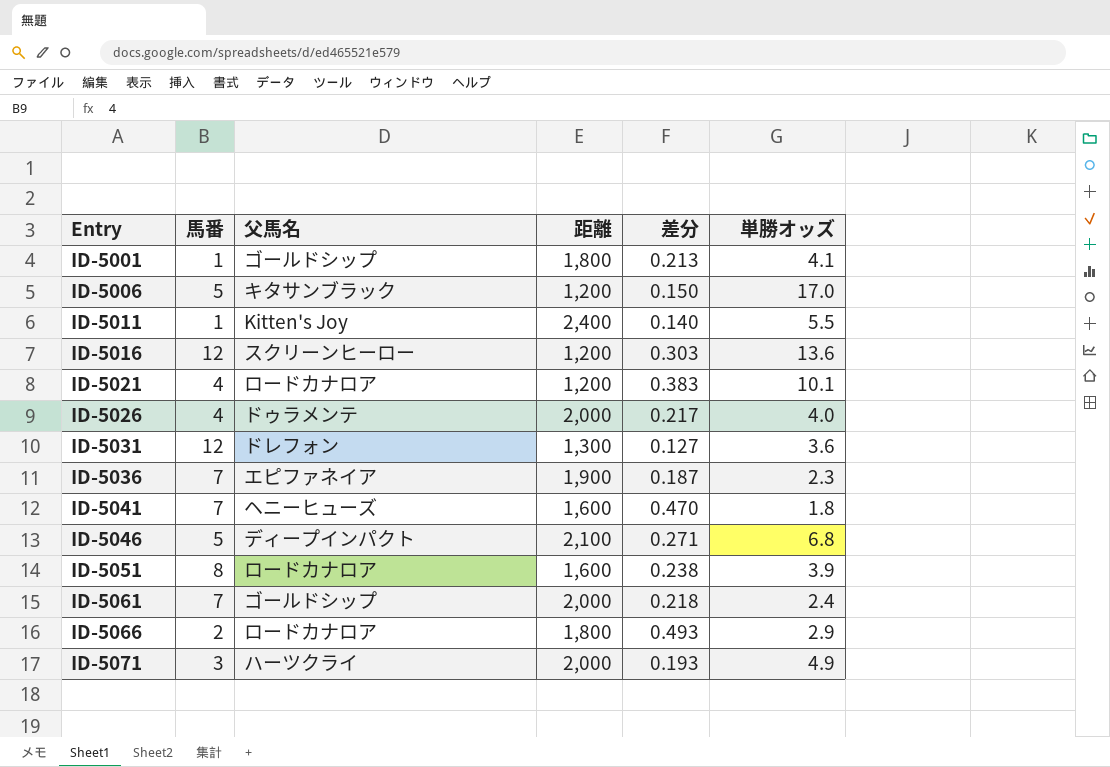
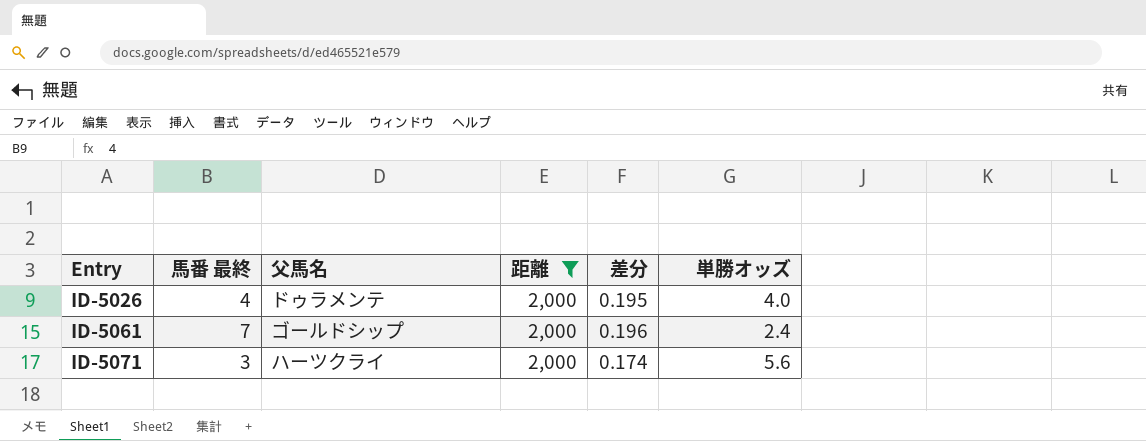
filter: none -> 距離 = 2,000
column name: 馬番 -> 馬番 最終
ID-5026 | 差分: 0.217 -> 0.195
ID-5061 | 差分: 0.218 -> 0.196
ID-5071 | 差分: 0.193 -> 0.174
ID-5071 | 単勝オッズ: 4.9 -> 5.6

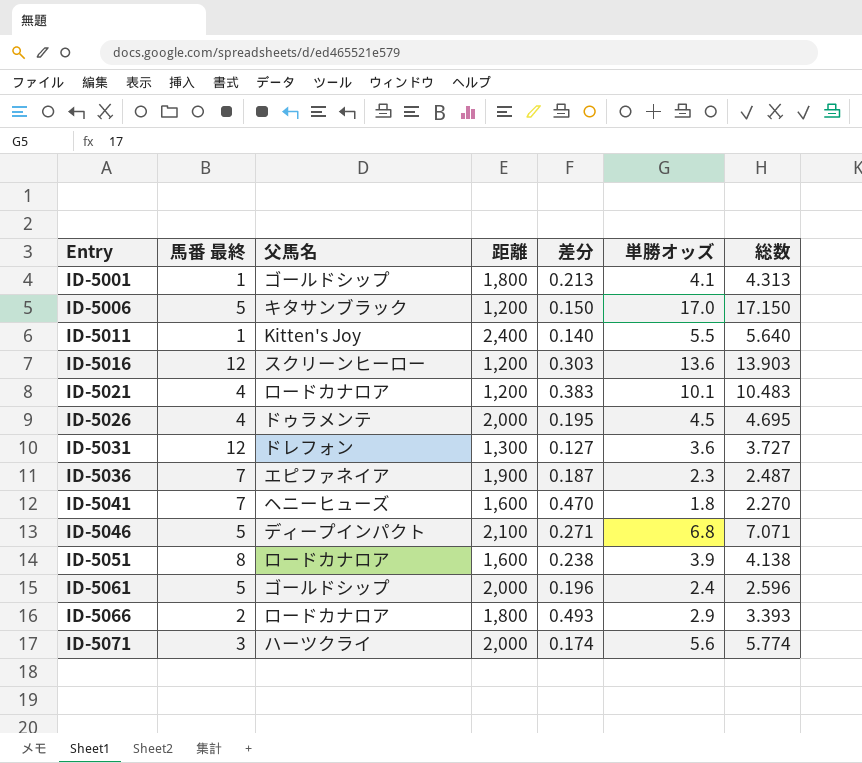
filter: 距離 = 2,000 -> none
column 総数 | formula: none -> [差分] + [単勝オッズ]
ID-5026 | 単勝オッズ: 4.0 -> 4.5
ID-5061 | 馬番 最終: 7 -> 5

